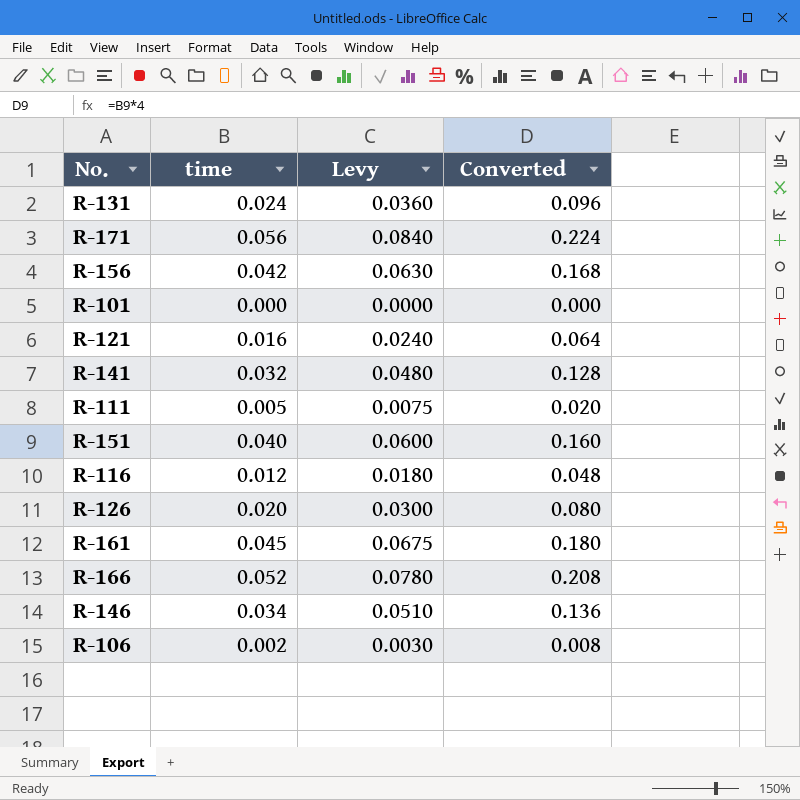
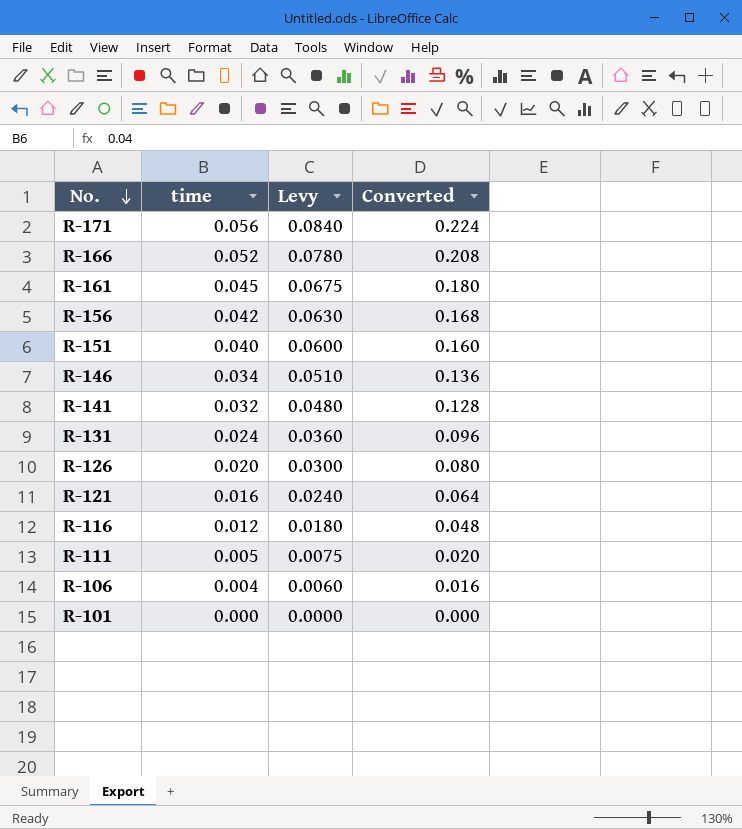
row order: none -> No. descending
R-106 | time: 0.002 -> 0.004
R-106 | Levy: 0.0030 -> 0.0060
R-106 | Converted: 0.008 -> 0.016

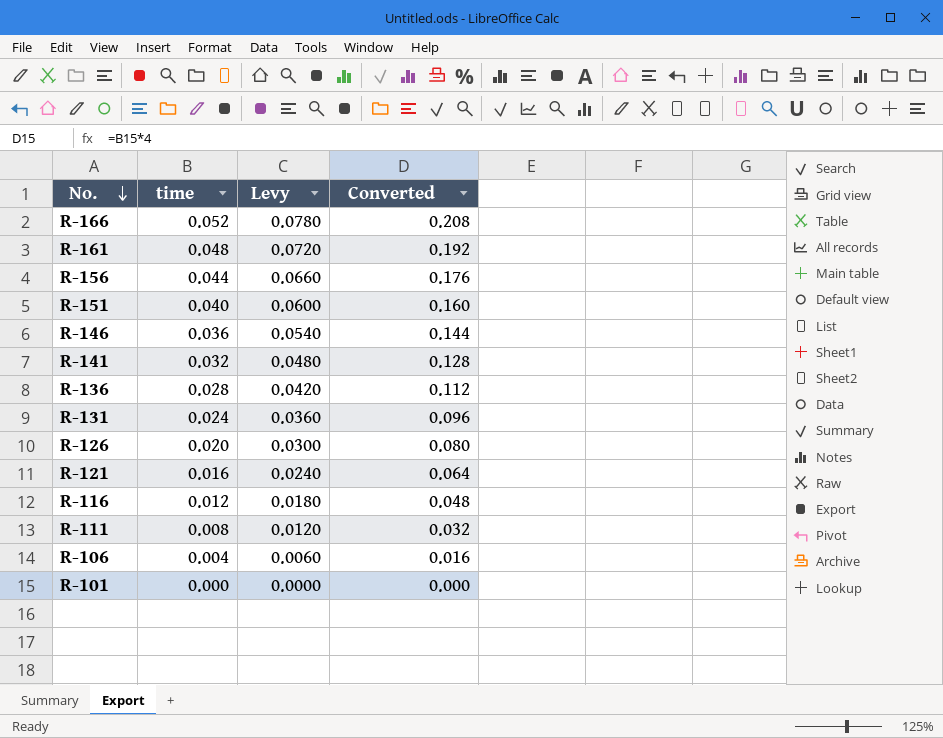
row R-171: 0.056 | 0.0840 | 0.224 -> none
R-161 | time: 0.045 -> 0.048
R-161 | Levy: 0.0675 -> 0.0720
R-161 | Converted: 0.180 -> 0.192
R-156 | time: 0.042 -> 0.044
R-156 | Levy: 0.0630 -> 0.0660
R-156 | Converted: 0.168 -> 0.176
R-146 | time: 0.034 -> 0.036
R-146 | Levy: 0.0510 -> 0.0540
R-146 | Converted: 0.136 -> 0.144
row R-136: none -> 0.028 | 0.0420 | 0.112
R-111 | time: 0.005 -> 0.008
R-111 | Levy: 0.0075 -> 0.0120
R-111 | Converted: 0.020 -> 0.032

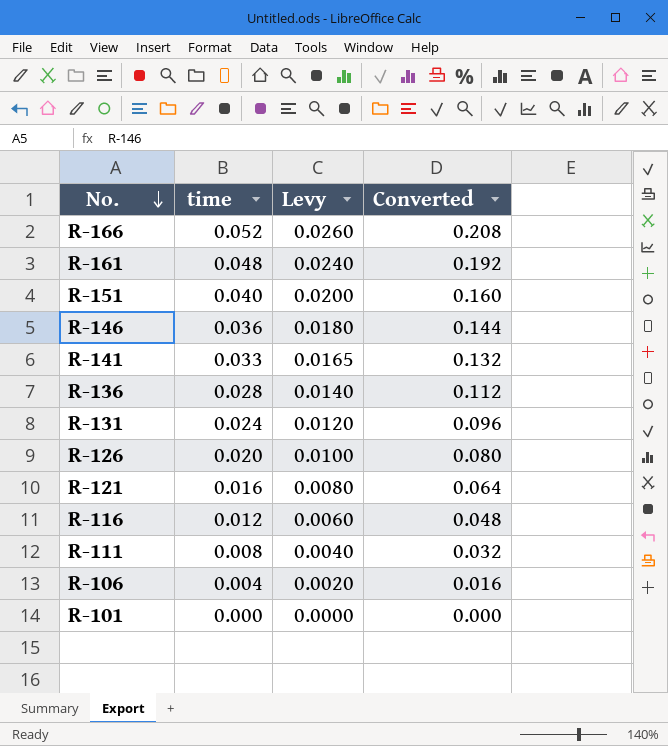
column Levy | formula: [time] * 1.5 -> [time] * 0.5
row R-156: 0.044 | 0.0660 | 0.176 -> none
R-141 | time: 0.032 -> 0.033
R-141 | Converted: 0.128 -> 0.132

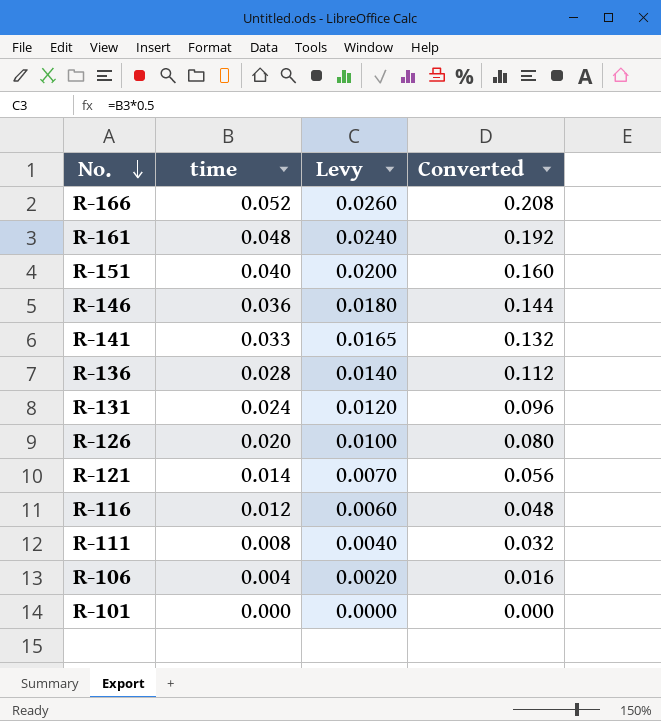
R-121 | time: 0.016 -> 0.014
R-121 | Levy: 0.0080 -> 0.0070
R-121 | Converted: 0.064 -> 0.056

